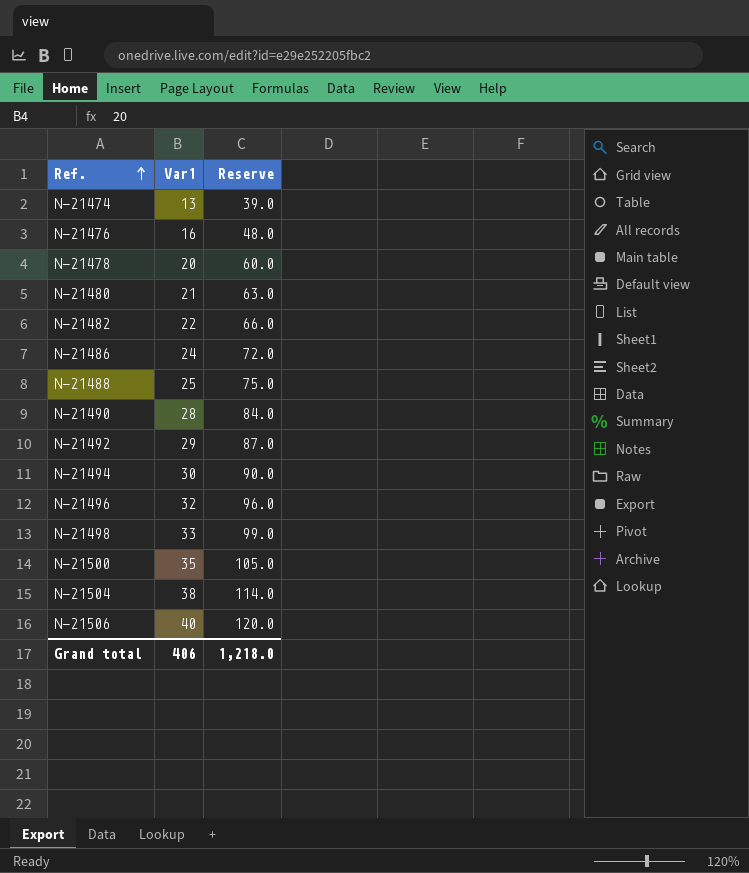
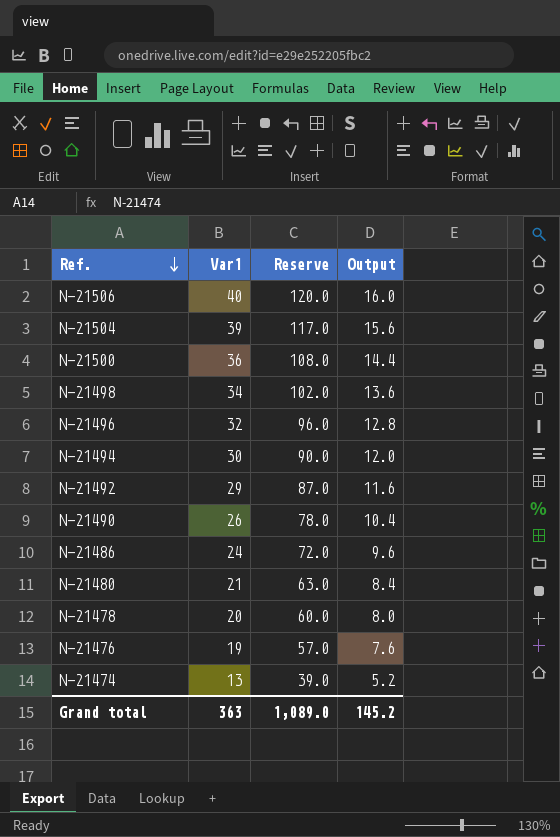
row order: Ref. ascending -> Ref. descending
column Output | formula: none -> [Var1] * 0.4
row N-21482: 22 | 66.0 -> none
row N-21488: 25 | 75.0 -> none
N-21504 | Var1: 38 -> 39
N-21504 | Reserve: 114.0 -> 117.0
N-21500 | Var1: 35 -> 36
N-21500 | Reserve: 105.0 -> 108.0
N-21498 | Var1: 33 -> 34
N-21498 | Reserve: 99.0 -> 102.0
N-21490 | Var1: 28 -> 26
N-21490 | Reserve: 84.0 -> 78.0
N-21476 | Var1: 16 -> 19
N-21476 | Reserve: 48.0 -> 57.0
Grand total | Var1: 406 -> 363
Grand total | Reserve: 1,218.0 -> 1,089.0

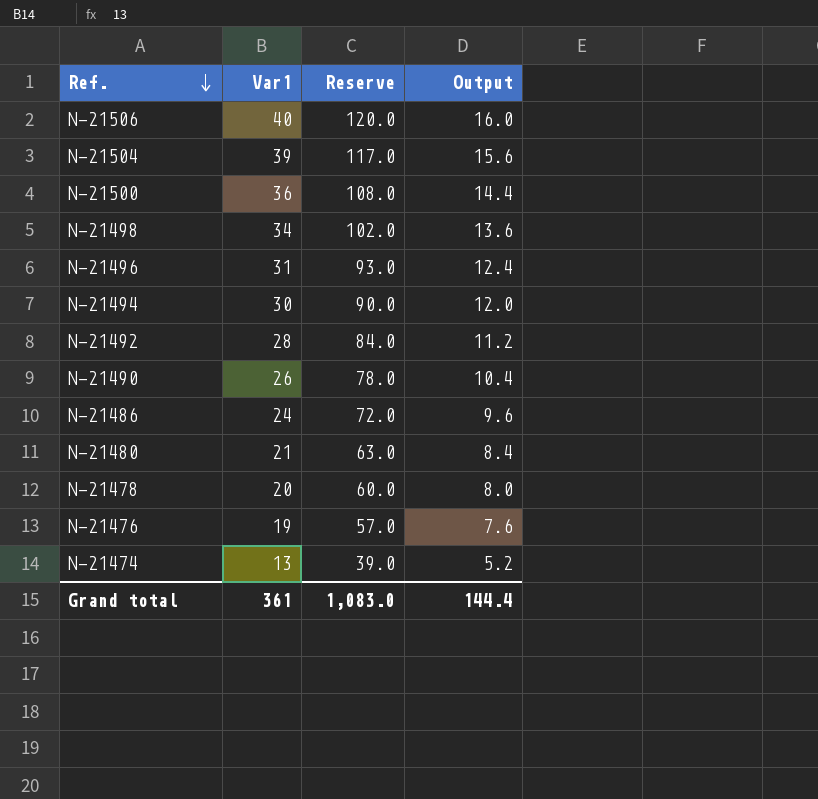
N-21496 | Var1: 32 -> 31
N-21496 | Reserve: 96.0 -> 93.0
N-21496 | Output: 12.8 -> 12.4
N-21492 | Var1: 29 -> 28
N-21492 | Reserve: 87.0 -> 84.0
N-21492 | Output: 11.6 -> 11.2
Grand total | Var1: 363 -> 361
Grand total | Reserve: 1,089.0 -> 1,083.0
Grand total | Output: 145.2 -> 144.4

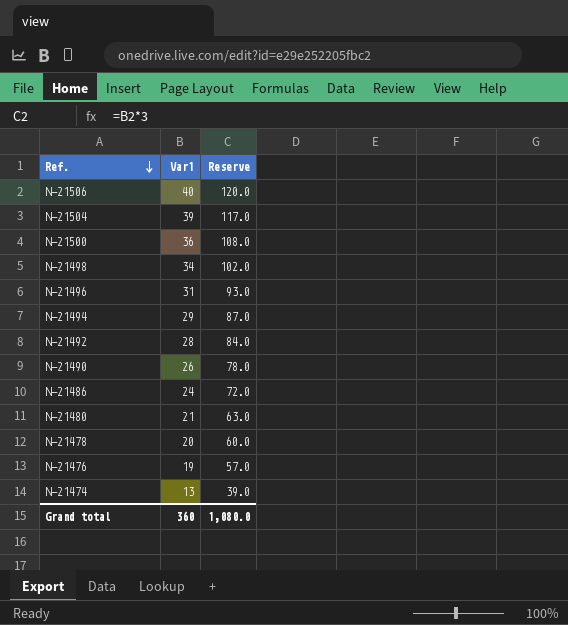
column Output | formula: [Var1] * 0.4 -> none
N-21494 | Var1: 30 -> 29
N-21494 | Reserve: 90.0 -> 87.0
Grand total | Var1: 361 -> 360
Grand total | Reserve: 1,083.0 -> 1,080.0

